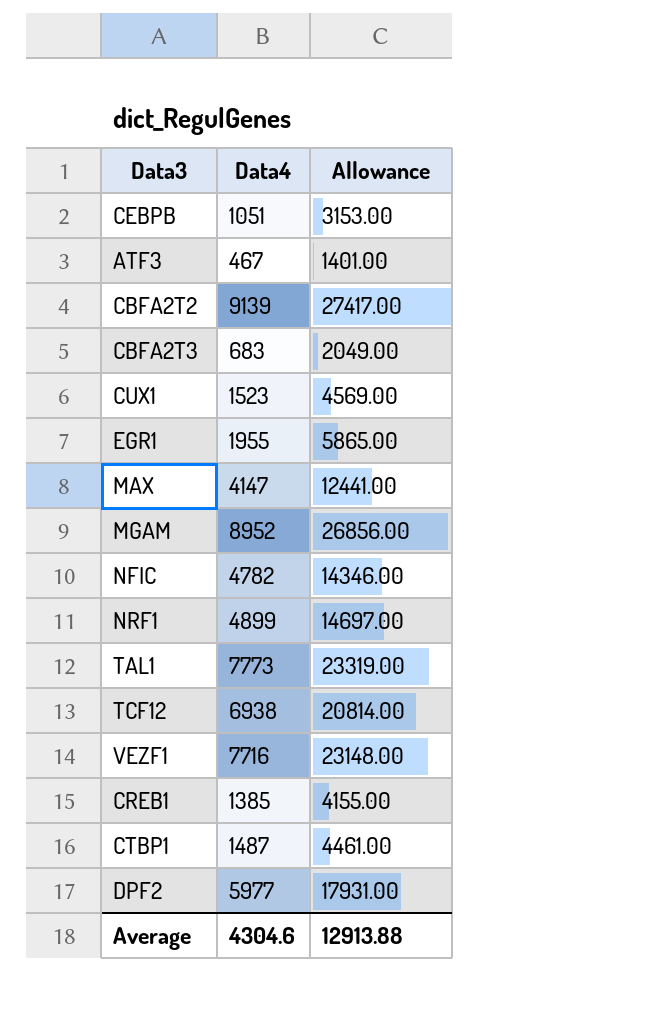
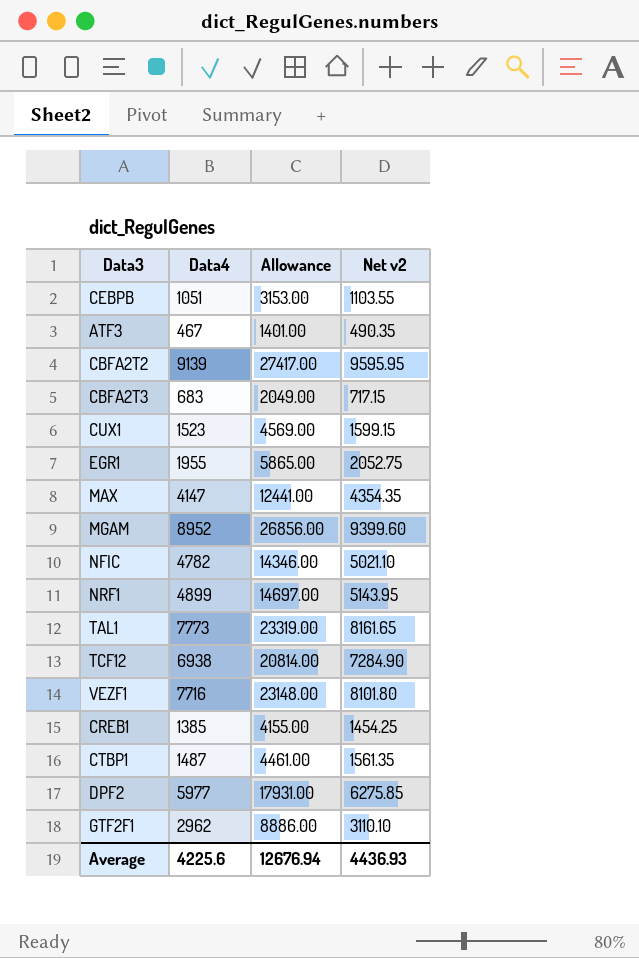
column Net v2 | formula: none -> [Data4] * 1.05
row GTF2F1: none -> 2962 | 8886.00 | 3110.10
Average | Data4: 4304.6 -> 4225.6
Average | Allowance: 12913.88 -> 12676.94

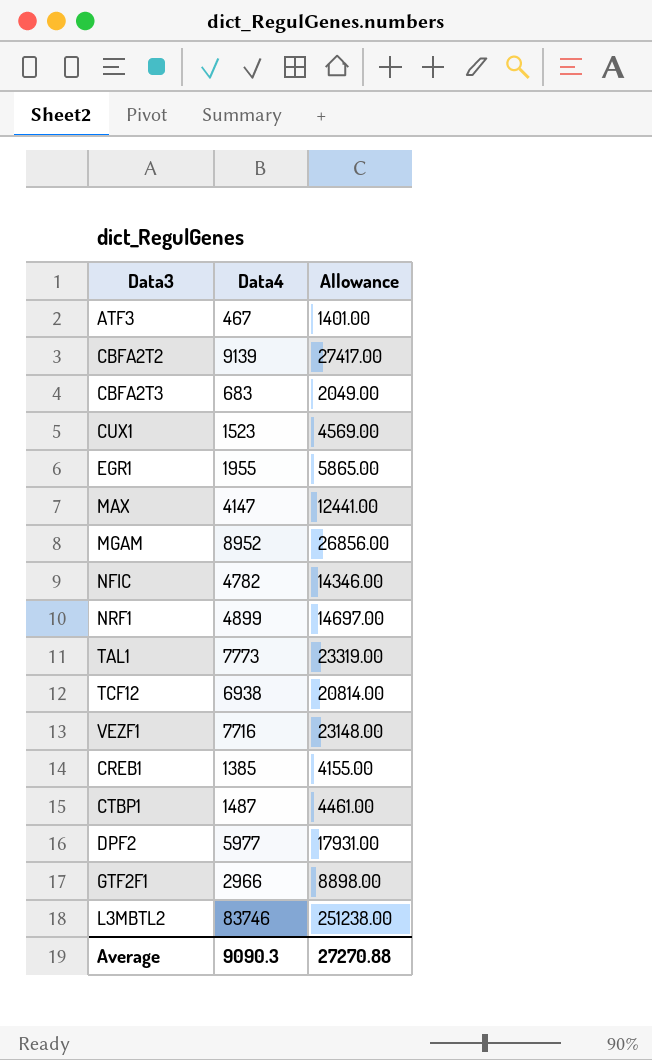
column Net v2 | formula: [Data4] * 1.05 -> none
row CEBPB: 1051 | 3153.00 | 1103.55 -> none
GTF2F1 | Data4: 2962 -> 2966
GTF2F1 | Allowance: 8886.00 -> 8898.00
row L3MBTL2: none -> 83746 | 251238.00
Average | Data4: 4225.6 -> 9090.3
Average | Allowance: 12676.94 -> 27270.88

